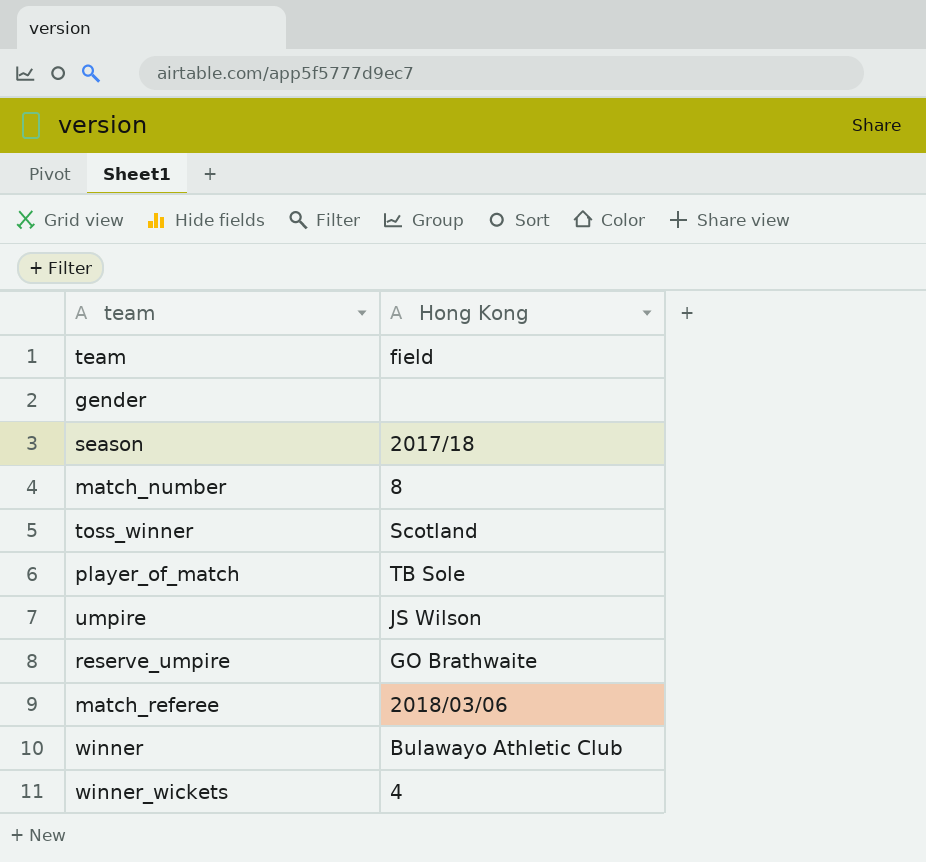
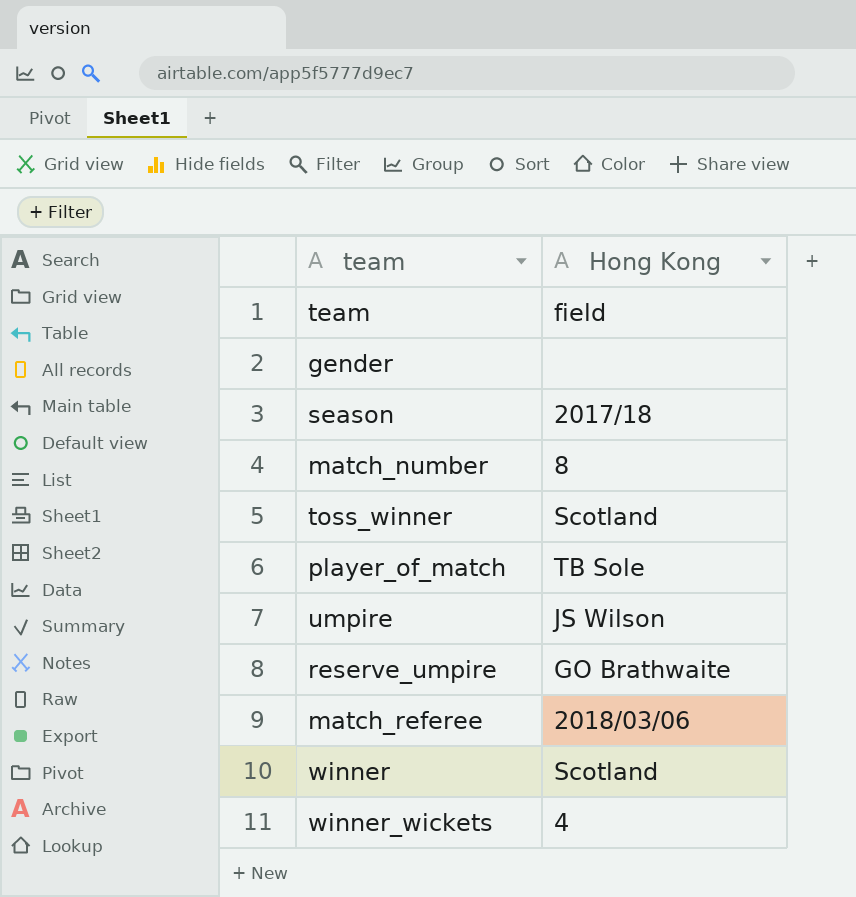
winner | Hong Kong: Bulawayo Athletic Club -> Scotland

